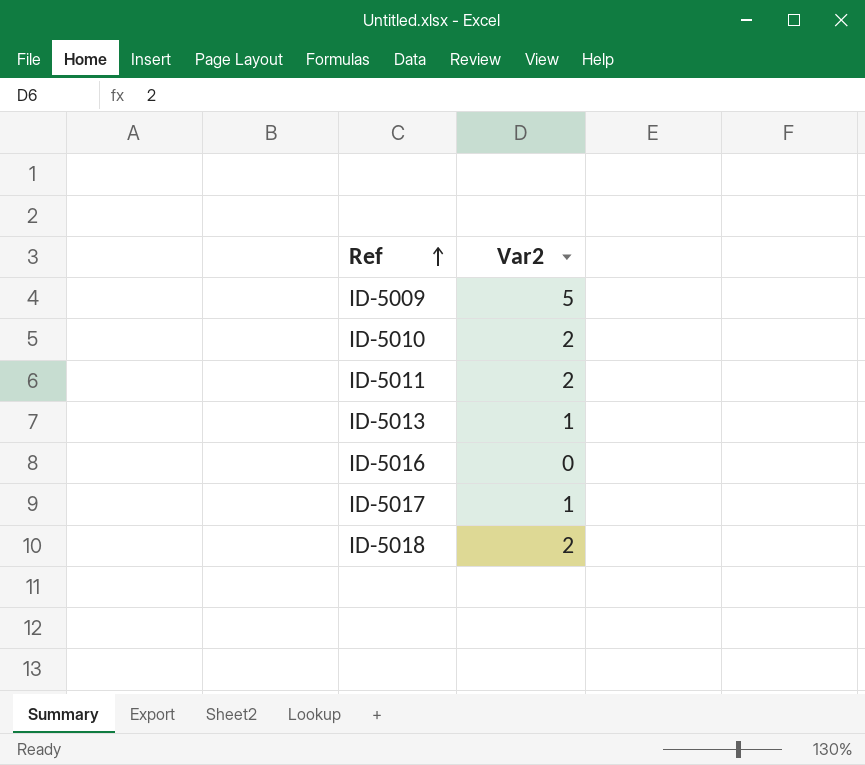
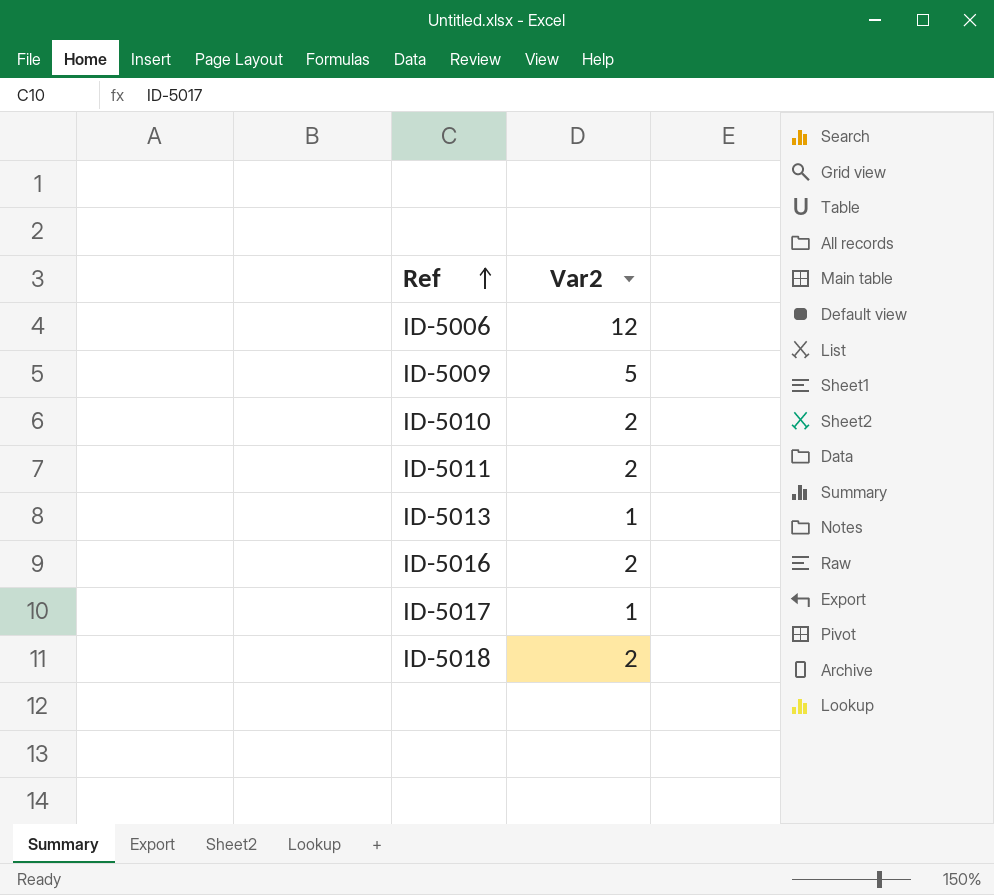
row ID-5006: none -> 12
ID-5016 | Var2: 0 -> 2

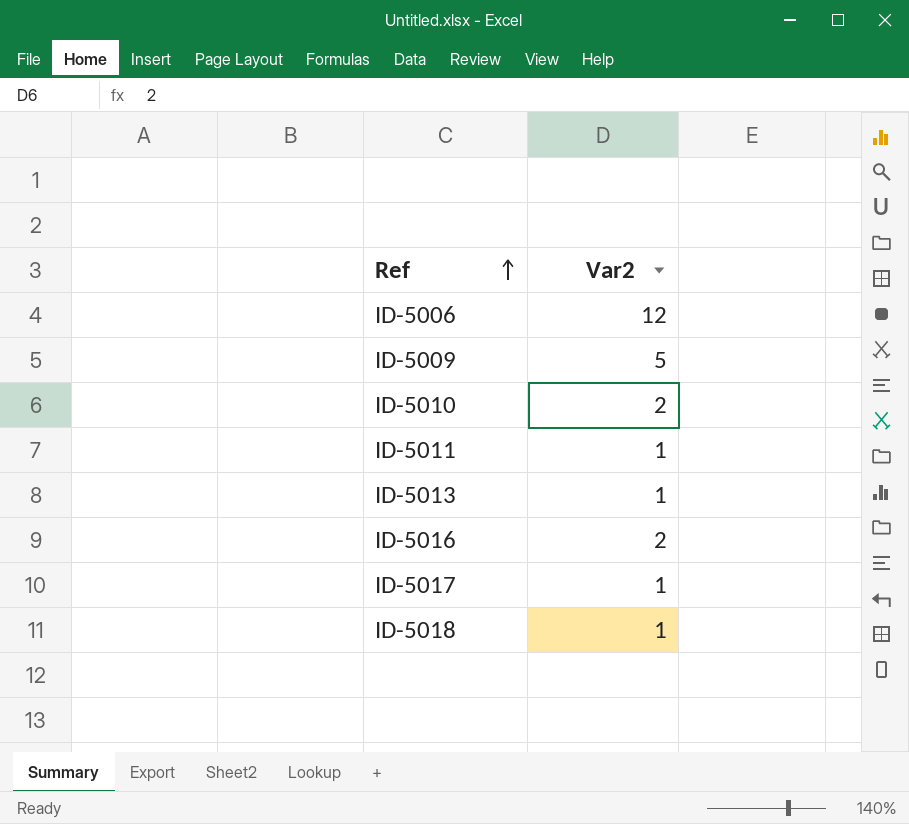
ID-5011 | Var2: 2 -> 1
ID-5018 | Var2: 2 -> 1

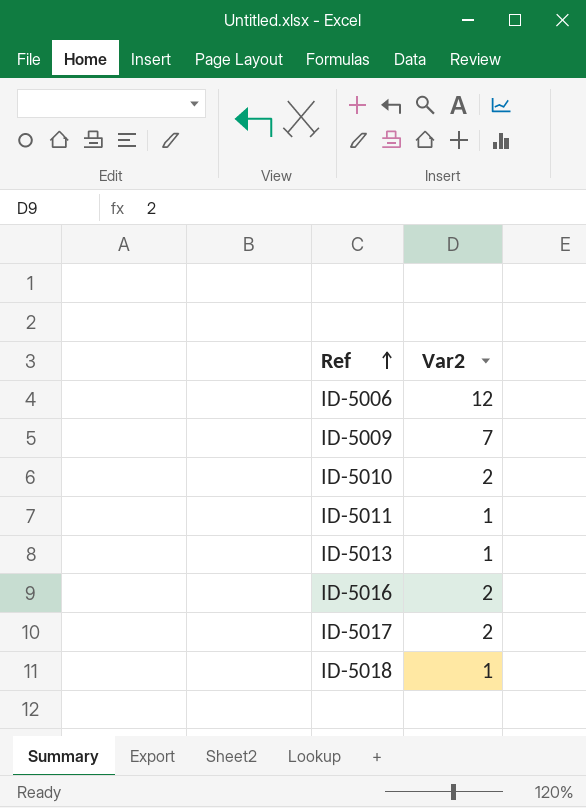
ID-5009 | Var2: 5 -> 7
ID-5017 | Var2: 1 -> 2

